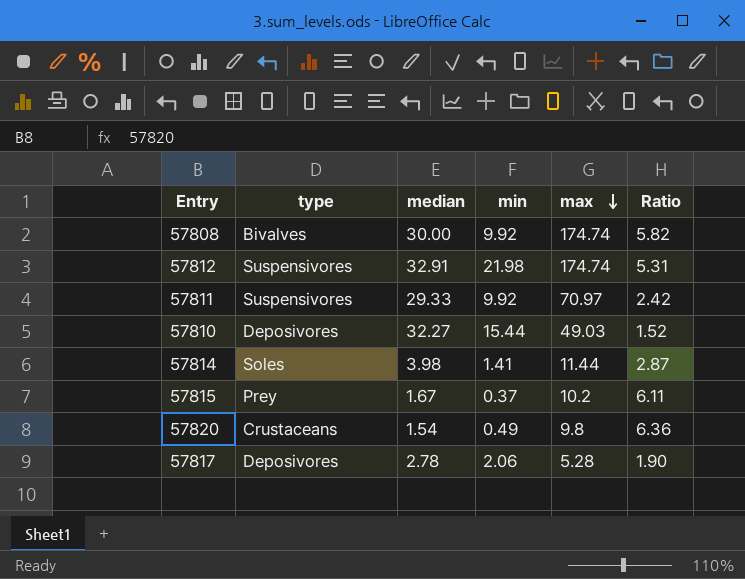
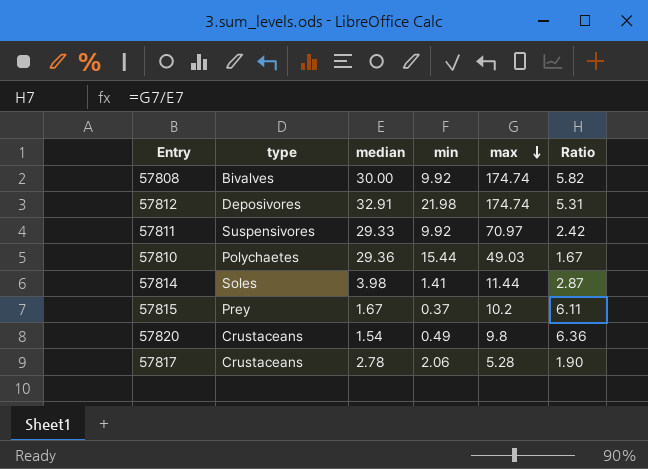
57812 | type: Suspensivores -> Deposivores
57810 | type: Deposivores -> Polychaetes
57810 | median: 32.27 -> 29.36
57810 | Ratio: 1.52 -> 1.67
57817 | type: Deposivores -> Crustaceans

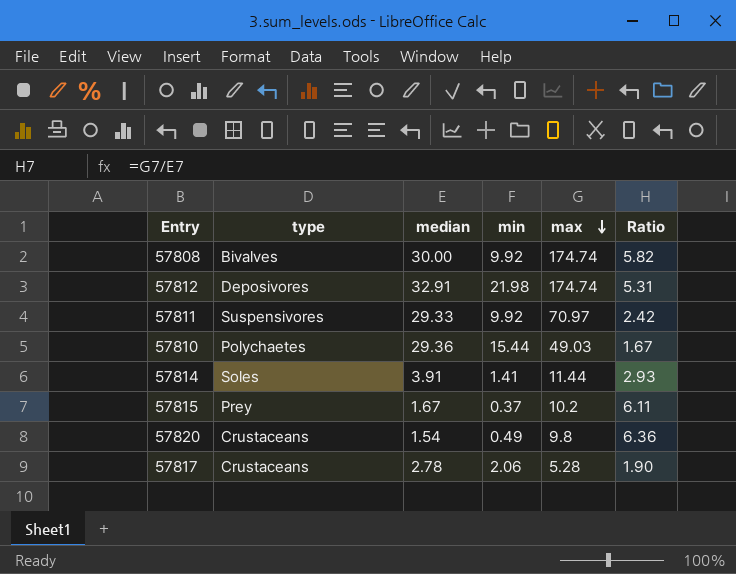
57814 | median: 3.98 -> 3.91
57814 | Ratio: 2.87 -> 2.93

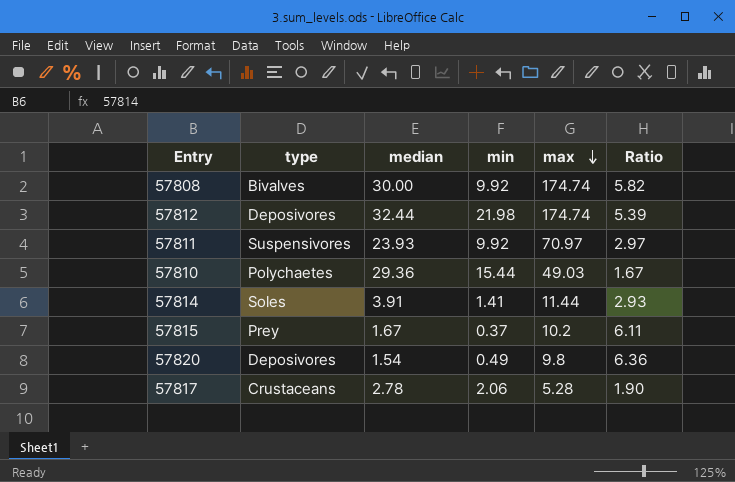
57812 | median: 32.91 -> 32.44
57812 | Ratio: 5.31 -> 5.39
57811 | median: 29.33 -> 23.93
57811 | Ratio: 2.42 -> 2.97
57820 | type: Crustaceans -> Deposivores

